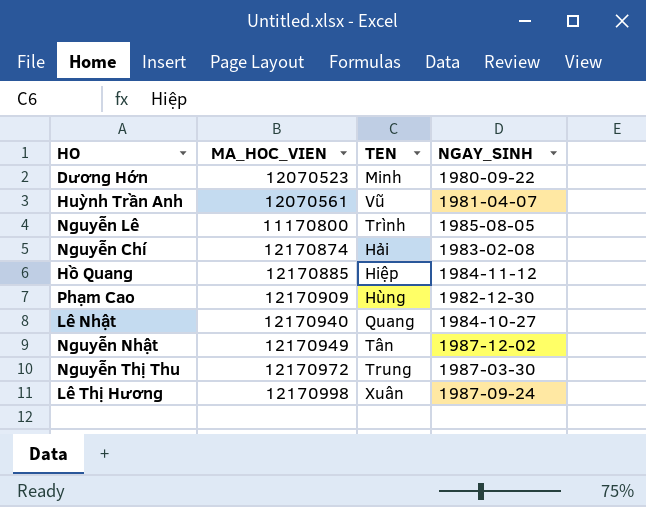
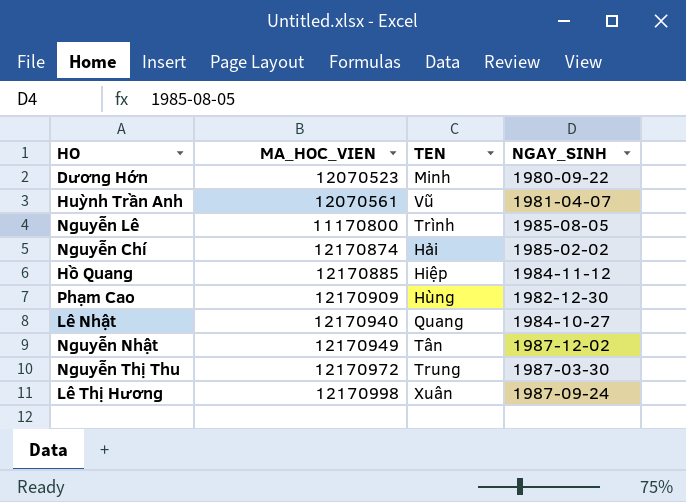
Nguyễn Chí | NGAY_SINH: 1983-02-08 -> 1985-02-02

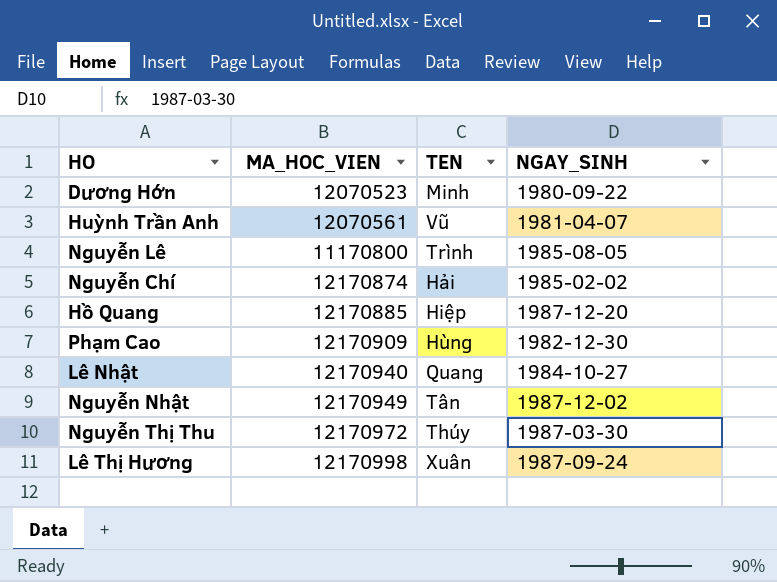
Hồ Quang | NGAY_SINH: 1984-11-12 -> 1987-12-20
Nguyễn Thị Thu | TEN: Trung -> Thúy

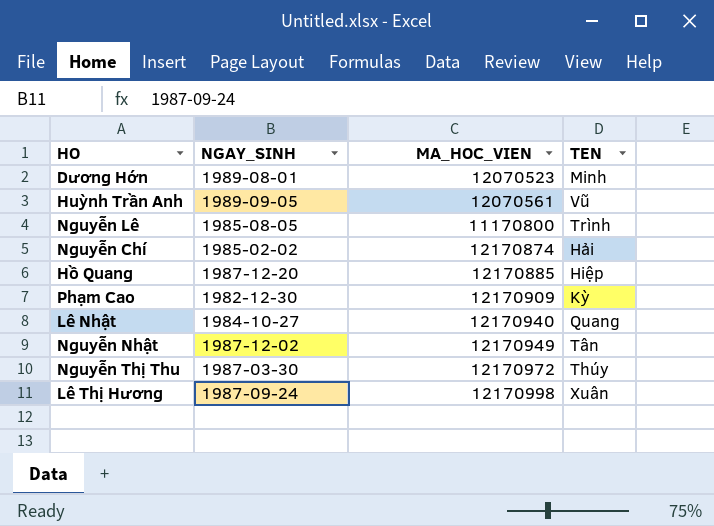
column NGAY_SINH | position: 4 -> 2
Dương Hớn | NGAY_SINH: 1980-09-22 -> 1989-08-01
Huỳnh Trần Anh | NGAY_SINH: 1981-04-07 -> 1989-09-05
Phạm Cao | TEN: Hùng -> Kỳ

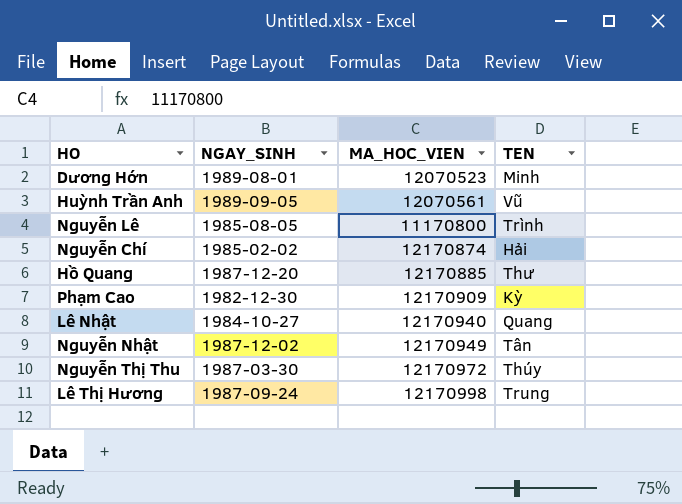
Hồ Quang | TEN: Hiệp -> Thư
Lê Thị Hương | TEN: Xuân -> Trung

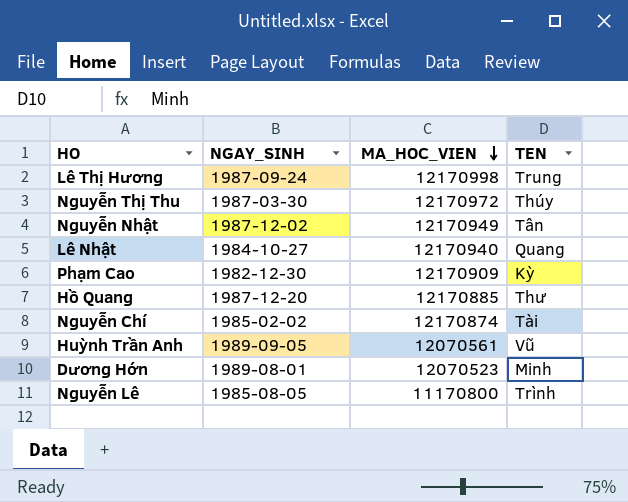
row order: none -> MA_HOC_VIEN descending
Nguyễn Chí | TEN: Hải -> Tài

